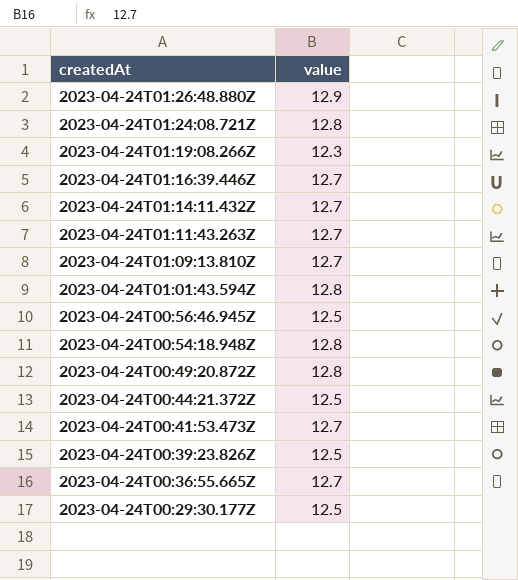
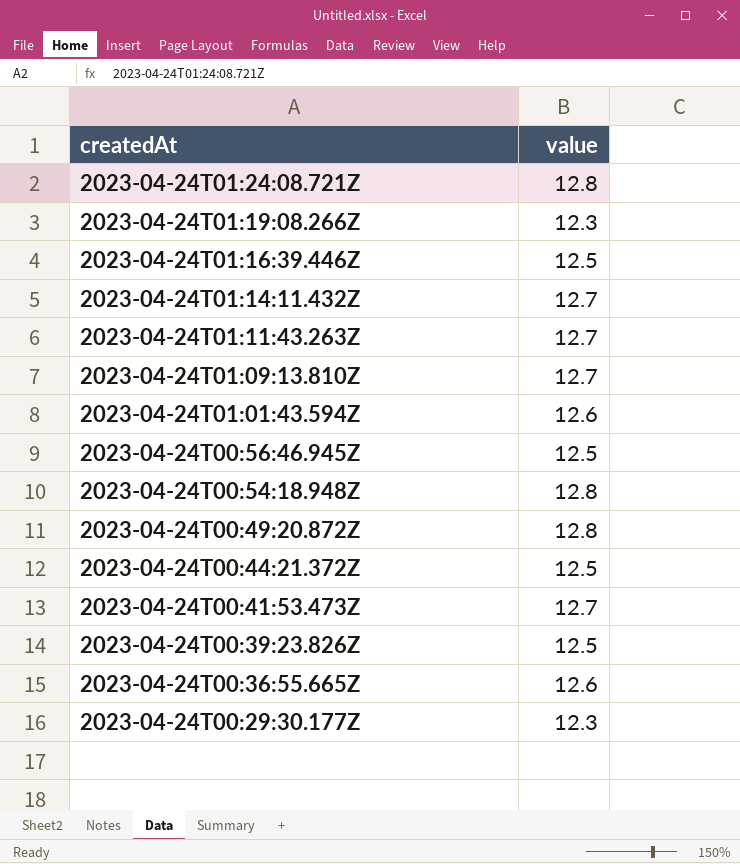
row 2023-04-24T01:26:48.880Z: 12.9 -> none
2023-04-24T01:16:39.446Z | value: 12.7 -> 12.5
2023-04-24T01:01:43.594Z | value: 12.8 -> 12.6
2023-04-24T00:36:55.665Z | value: 12.7 -> 12.6
2023-04-24T00:29:30.177Z | value: 12.5 -> 12.3

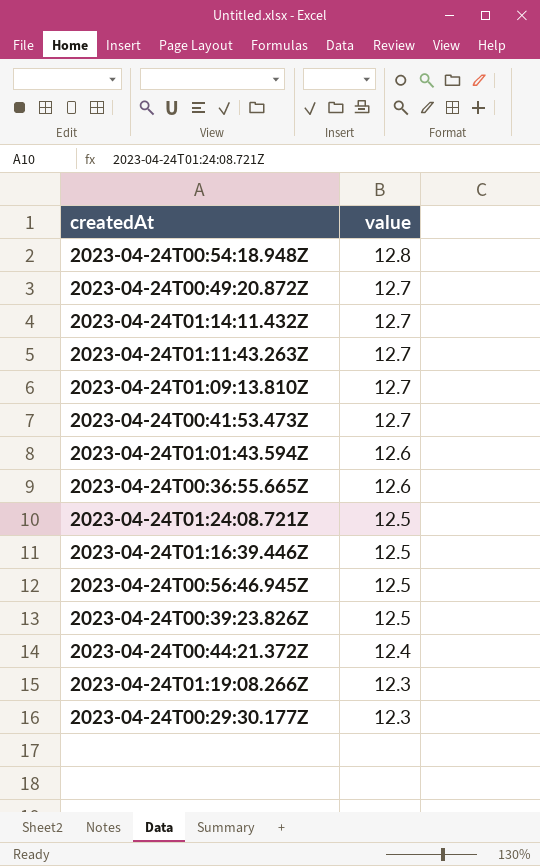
row order: createdAt descending -> value descending
2023-04-24T00:49:20.872Z | value: 12.8 -> 12.7
2023-04-24T01:24:08.721Z | value: 12.8 -> 12.5
2023-04-24T00:44:21.372Z | value: 12.5 -> 12.4

